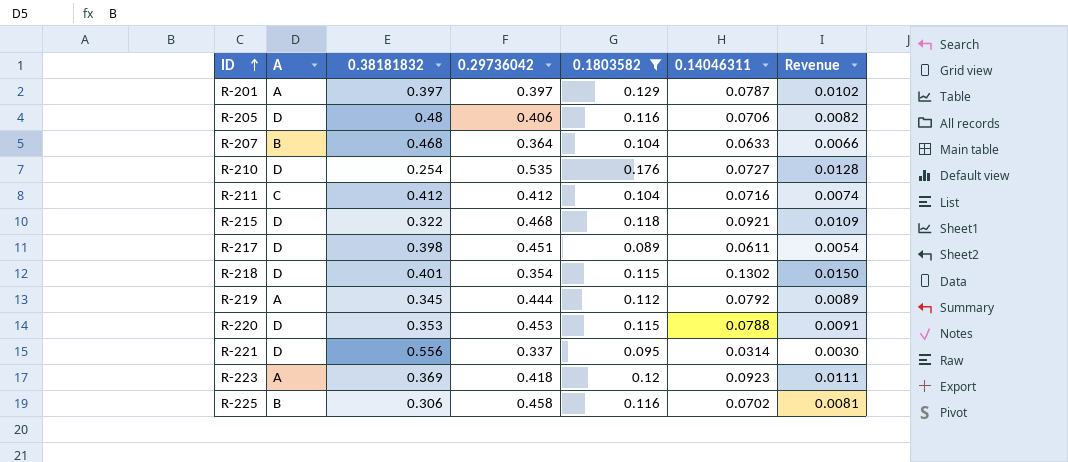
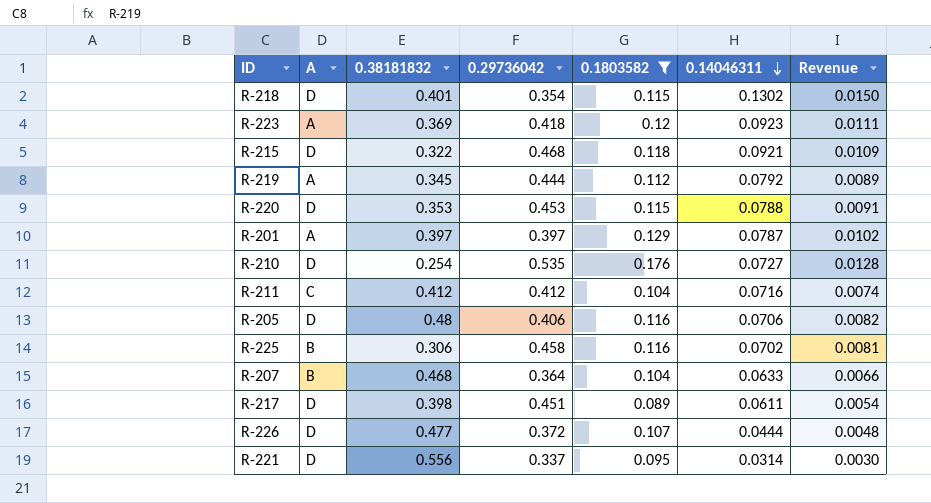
row order: ID ascending -> 0.14046311 descending
row R-226: none -> D | 0.477 | 0.372 | 0.107 | 0.0444 | 0.0048

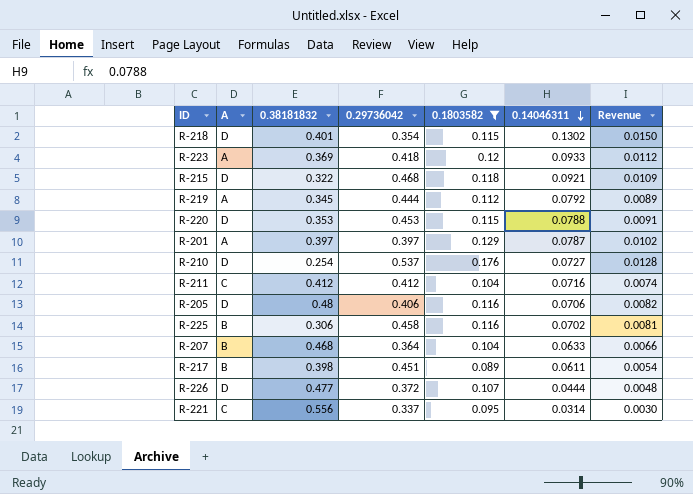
R-223 | 0.14046311: 0.0923 -> 0.0933
R-223 | Revenue: 0.0111 -> 0.0112
R-210 | 0.29736042: 0.535 -> 0.537
R-217 | A: D -> B
R-221 | A: D -> C

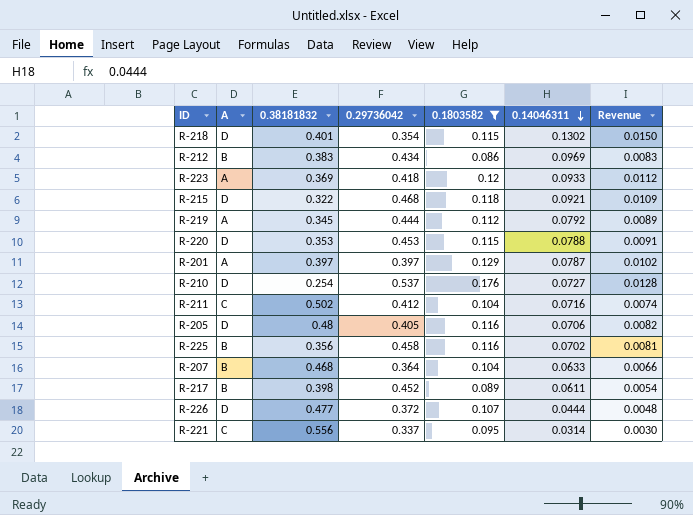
row R-212: none -> B | 0.383 | 0.434 | 0.086 | 0.0969 | 0.0083
R-211 | 0.38181832: 0.412 -> 0.502
R-205 | 0.29736042: 0.406 -> 0.405
R-225 | 0.38181832: 0.306 -> 0.356
R-217 | 0.29736042: 0.451 -> 0.452

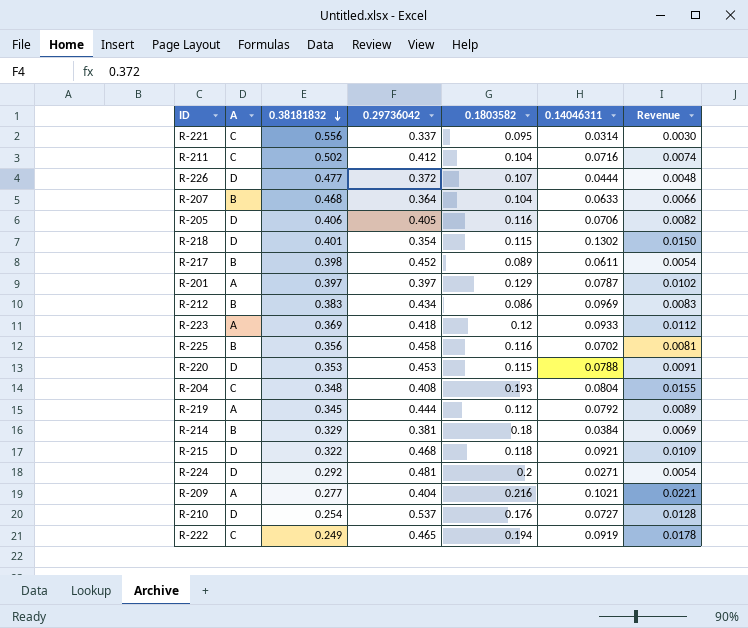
filter: 0.1803582 <= 0.176 -> none
row order: 0.14046311 descending -> 0.38181832 descending
R-205 | 0.38181832: 0.48 -> 0.406

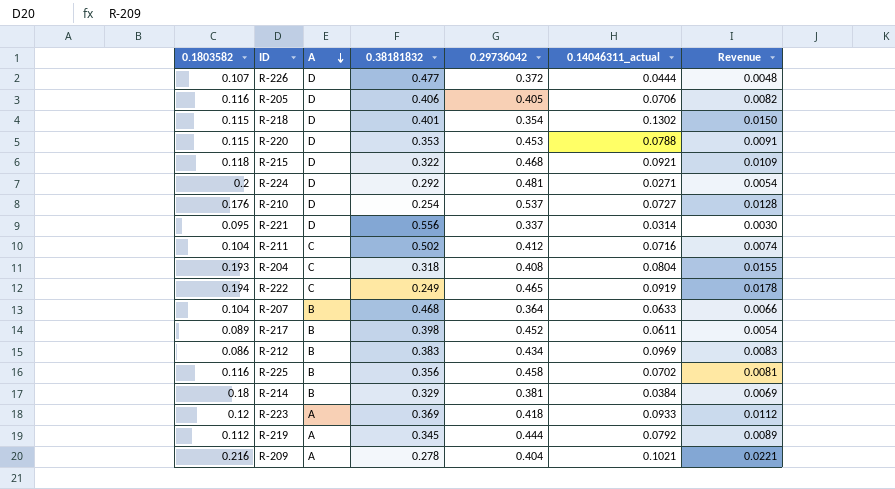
row order: 0.38181832 descending -> A descending
column 0.1803582 | position: 5 -> 1
column name: 0.14046311 -> 0.14046311_actual
row R-201: A | 0.397 | 0.397 | 0.129 | 0.0787 | 0.0102 -> none
R-221 | A: C -> D
R-204 | 0.38181832: 0.348 -> 0.318
R-209 | 0.38181832: 0.277 -> 0.278

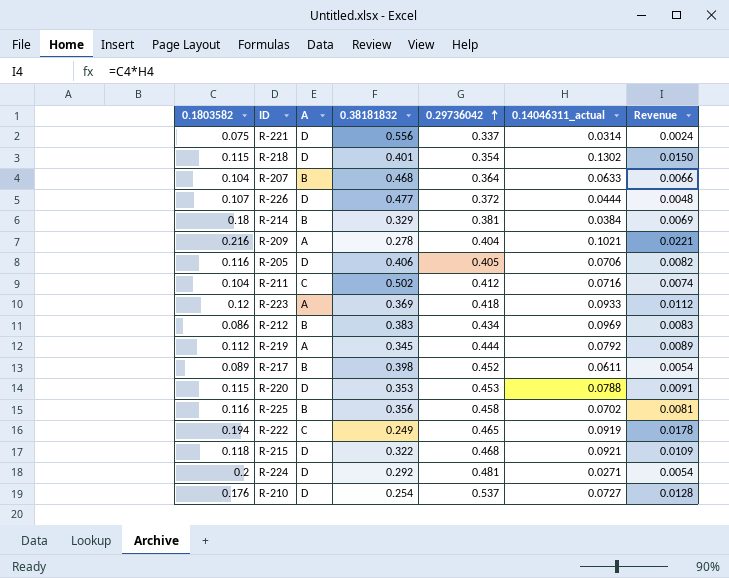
row order: A descending -> 0.29736042 ascending
row R-204: 0.193 | C | 0.318 | 0.408 | 0.0804 | 0.0155 -> none
R-221 | 0.1803582: 0.095 -> 0.075
R-221 | Revenue: 0.0030 -> 0.0024

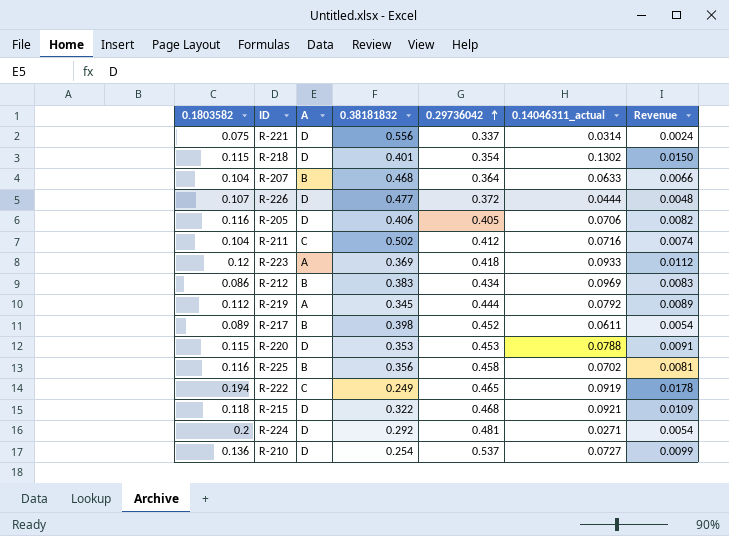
row R-214: 0.18 | B | 0.329 | 0.381 | 0.0384 | 0.0069 -> none
row R-209: 0.216 | A | 0.278 | 0.404 | 0.1021 | 0.0221 -> none
R-210 | 0.1803582: 0.176 -> 0.136
R-210 | Revenue: 0.0128 -> 0.0099

